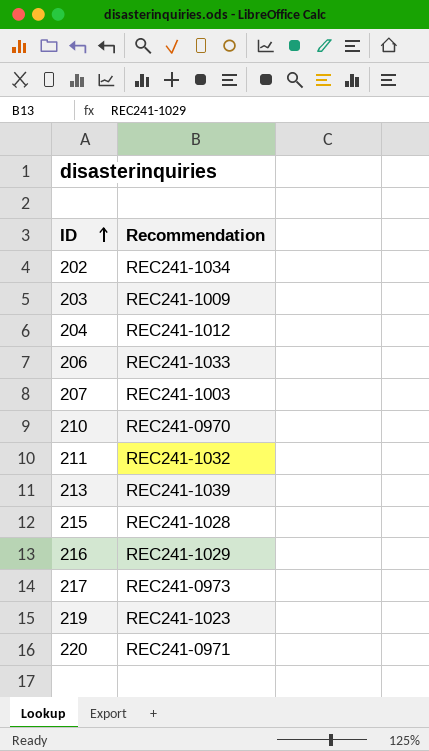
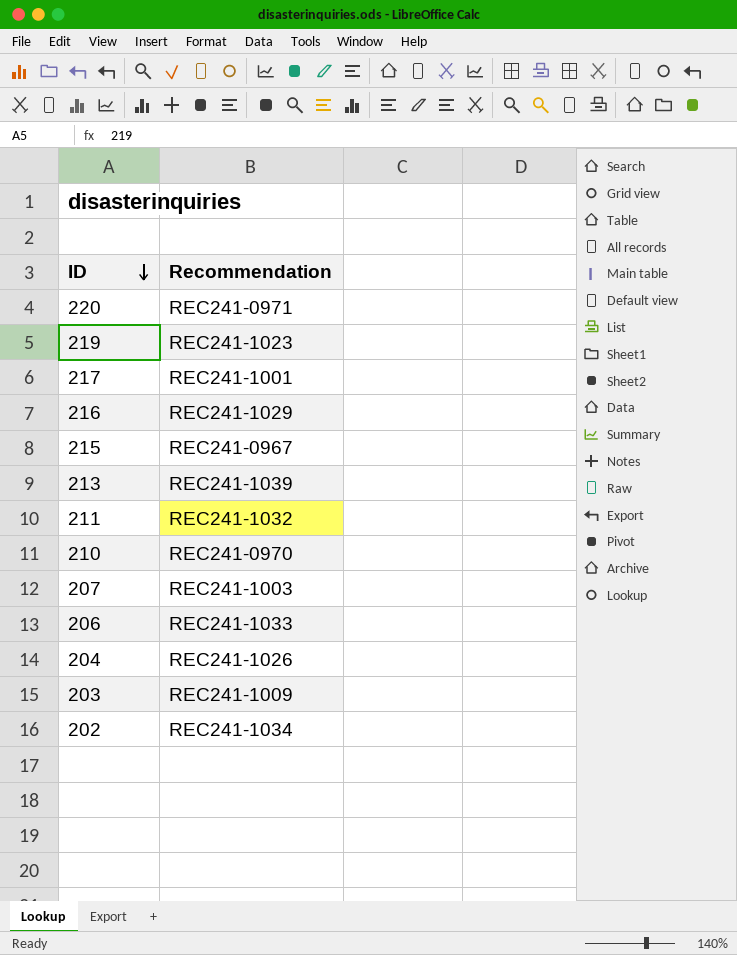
row order: ID ascending -> ID descending
217 | Recommendation: REC241-0973 -> REC241-1001
215 | Recommendation: REC241-1028 -> REC241-0967
204 | Recommendation: REC241-1012 -> REC241-1026

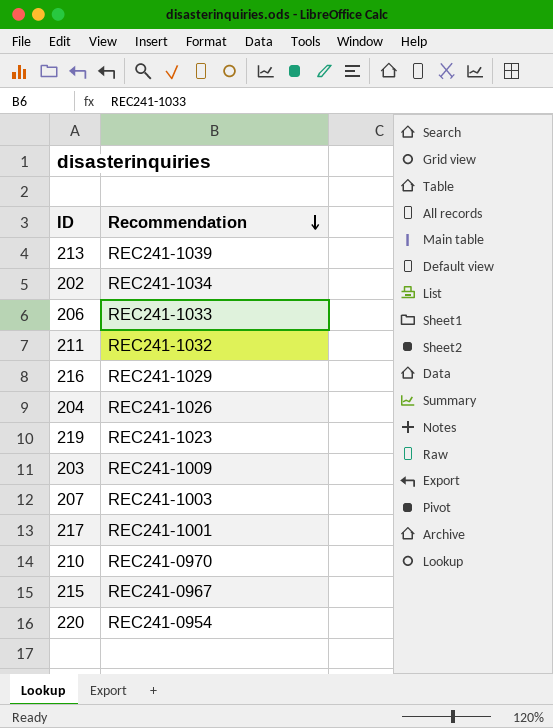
row order: ID descending -> Recommendation descending
220 | Recommendation: REC241-0971 -> REC241-0954

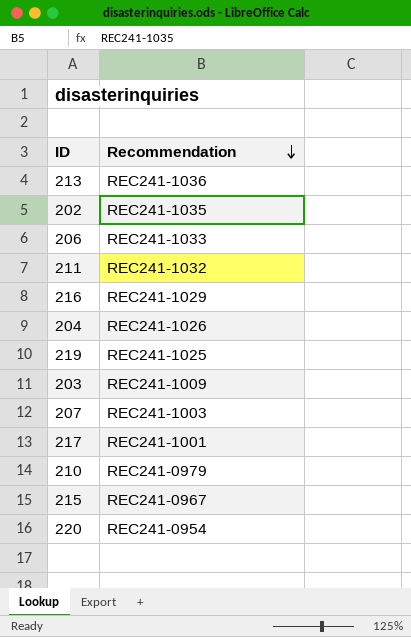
213 | Recommendation: REC241-1039 -> REC241-1036
202 | Recommendation: REC241-1034 -> REC241-1035
219 | Recommendation: REC241-1023 -> REC241-1025
210 | Recommendation: REC241-0970 -> REC241-0979

